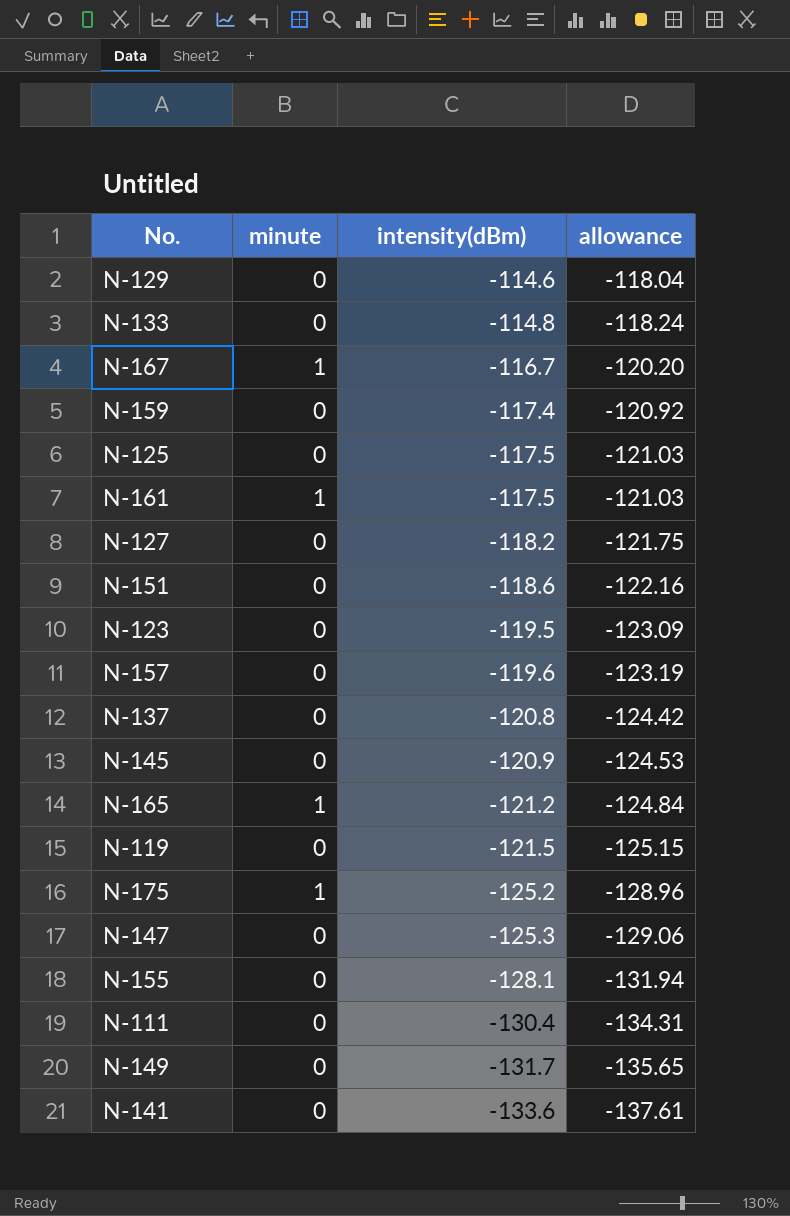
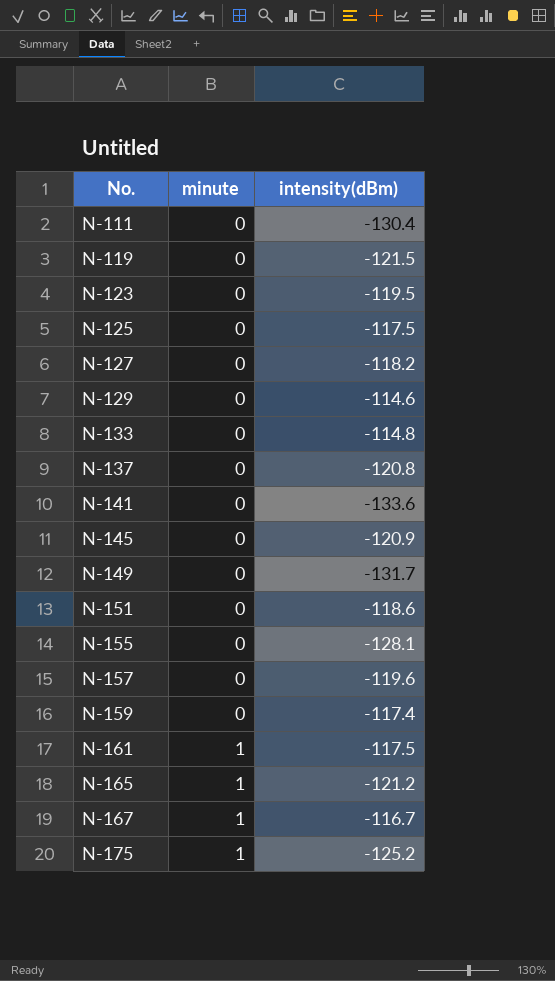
row order: intensity(dBm) descending -> No. ascending
column allowance | formula: [intensity(dBm)] * 1.03 -> none
row N-147: 0 | -125.3 | -129.06 -> none

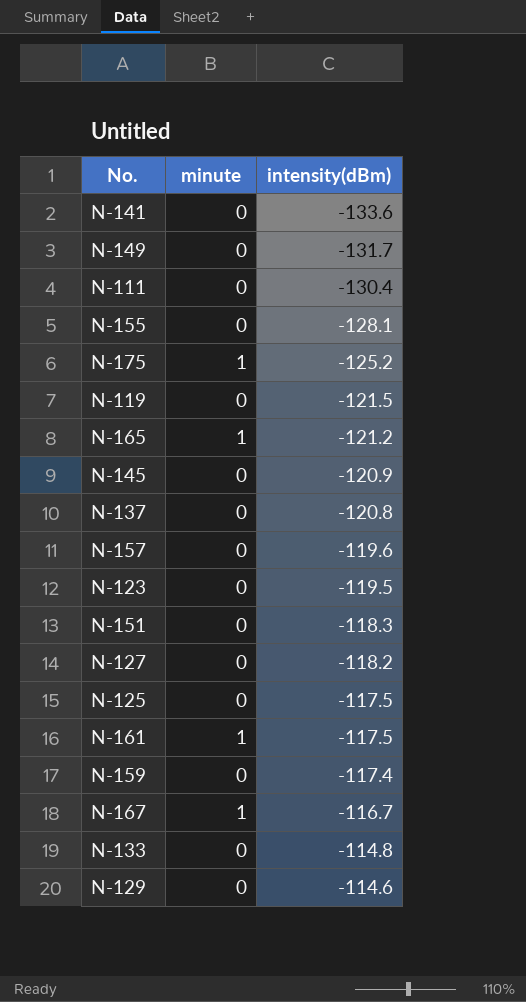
row order: No. ascending -> intensity(dBm) ascending
N-151 | intensity(dBm): -118.6 -> -118.3

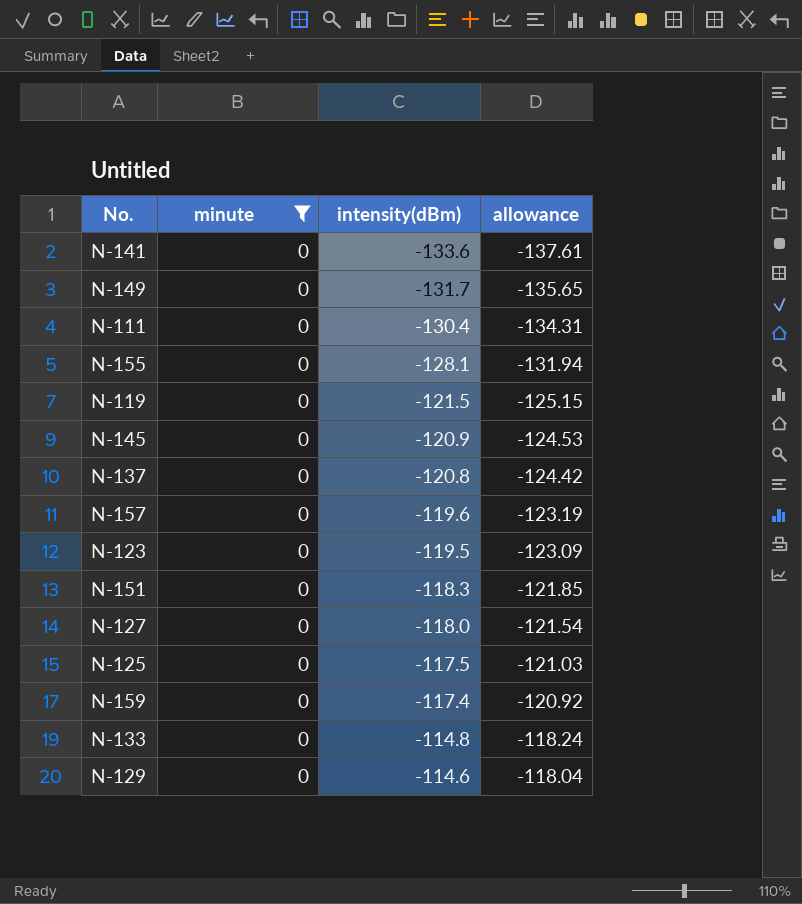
filter: none -> minute = 0
column allowance | formula: none -> [intensity(dBm)] * 1.03
N-127 | intensity(dBm): -118.2 -> -118.0

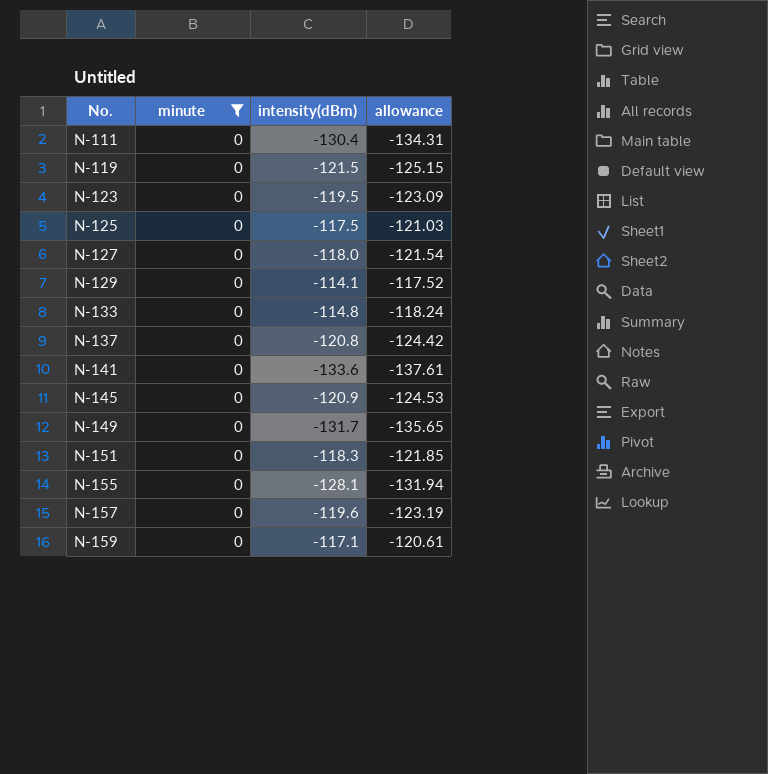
row order: intensity(dBm) ascending -> No. ascending
N-129 | intensity(dBm): -114.6 -> -114.1
N-129 | allowance: -118.04 -> -117.52
N-159 | intensity(dBm): -117.4 -> -117.1
N-159 | allowance: -120.92 -> -120.61

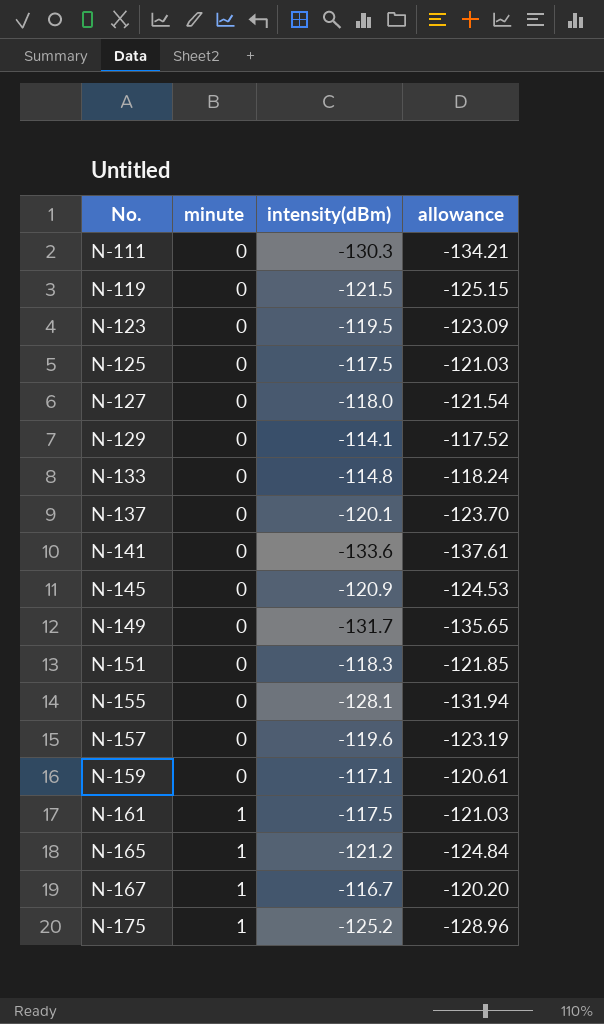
filter: minute = 0 -> none
N-111 | intensity(dBm): -130.4 -> -130.3
N-111 | allowance: -134.31 -> -134.21
N-137 | intensity(dBm): -120.8 -> -120.1
N-137 | allowance: -124.42 -> -123.70

